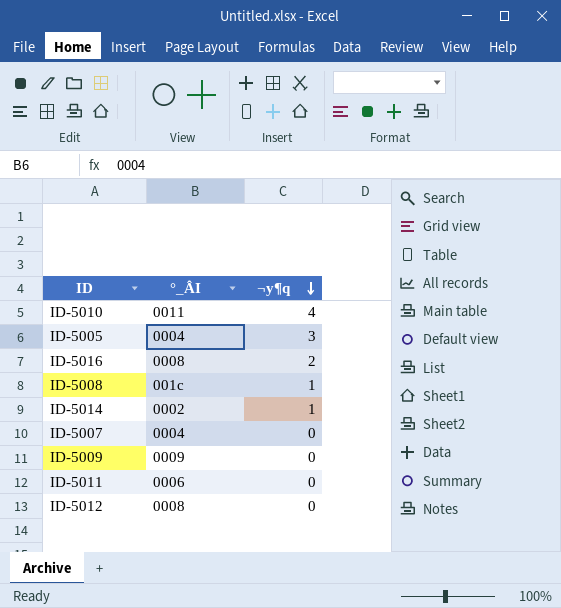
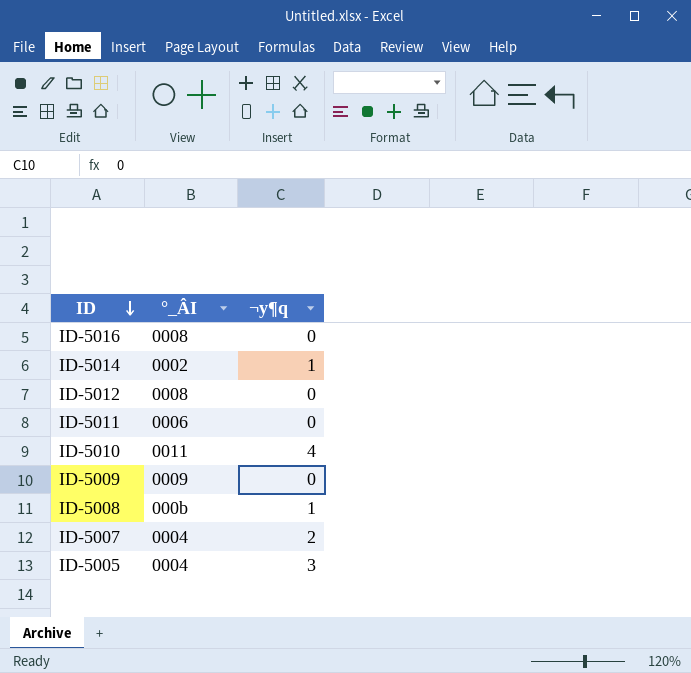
row order: ¬y¶q descending -> ID descending
ID-5016 | ¬y¶q: 2 -> 0
ID-5008 | °_ÂI: 001c -> 000b
ID-5007 | ¬y¶q: 0 -> 2

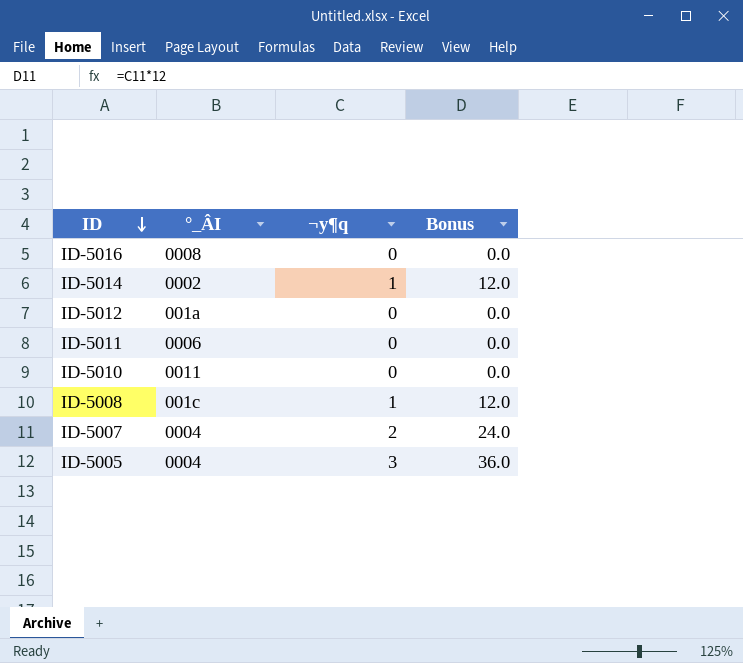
column Bonus | formula: none -> [¬y¶q] * 12
row ID-5009: 0009 | 0 -> none
ID-5012 | °_ÂI: 0008 -> 001a
ID-5010 | ¬y¶q: 4 -> 0
ID-5008 | °_ÂI: 000b -> 001c

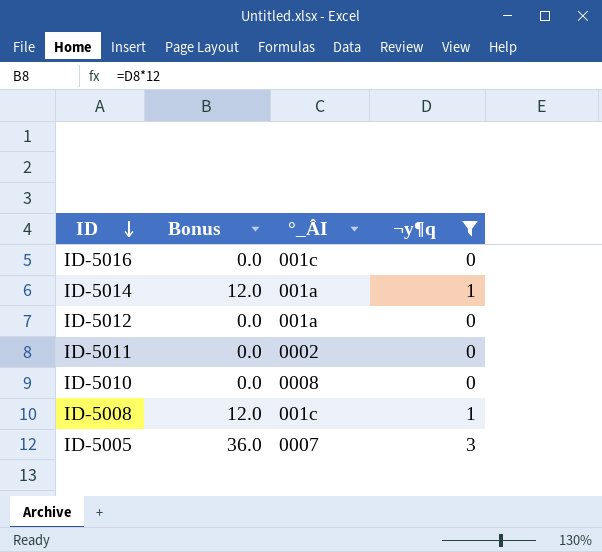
filter: none -> ¬y¶q != 2
column Bonus | position: 4 -> 2
ID-5016 | °_ÂI: 0008 -> 001c
ID-5014 | °_ÂI: 0002 -> 001a
ID-5011 | °_ÂI: 0006 -> 0002
ID-5010 | °_ÂI: 0011 -> 0008
ID-5005 | °_ÂI: 0004 -> 0007

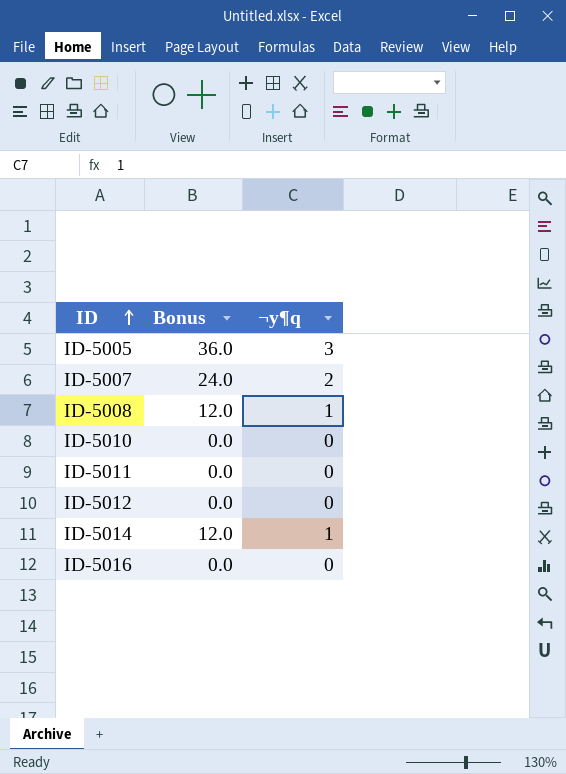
filter: ¬y¶q != 2 -> none
row order: ID descending -> ID ascending
column °_ÂI | position: 3 -> none

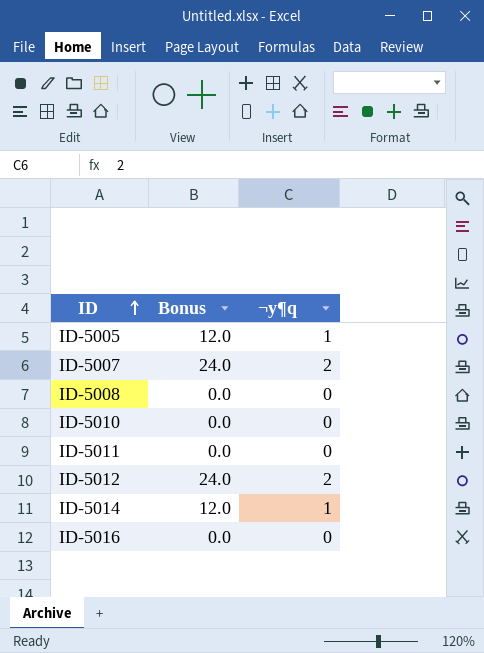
ID-5005 | Bonus: 36.0 -> 12.0
ID-5005 | ¬y¶q: 3 -> 1
ID-5008 | Bonus: 12.0 -> 0.0
ID-5008 | ¬y¶q: 1 -> 0
ID-5012 | Bonus: 0.0 -> 24.0
ID-5012 | ¬y¶q: 0 -> 2

